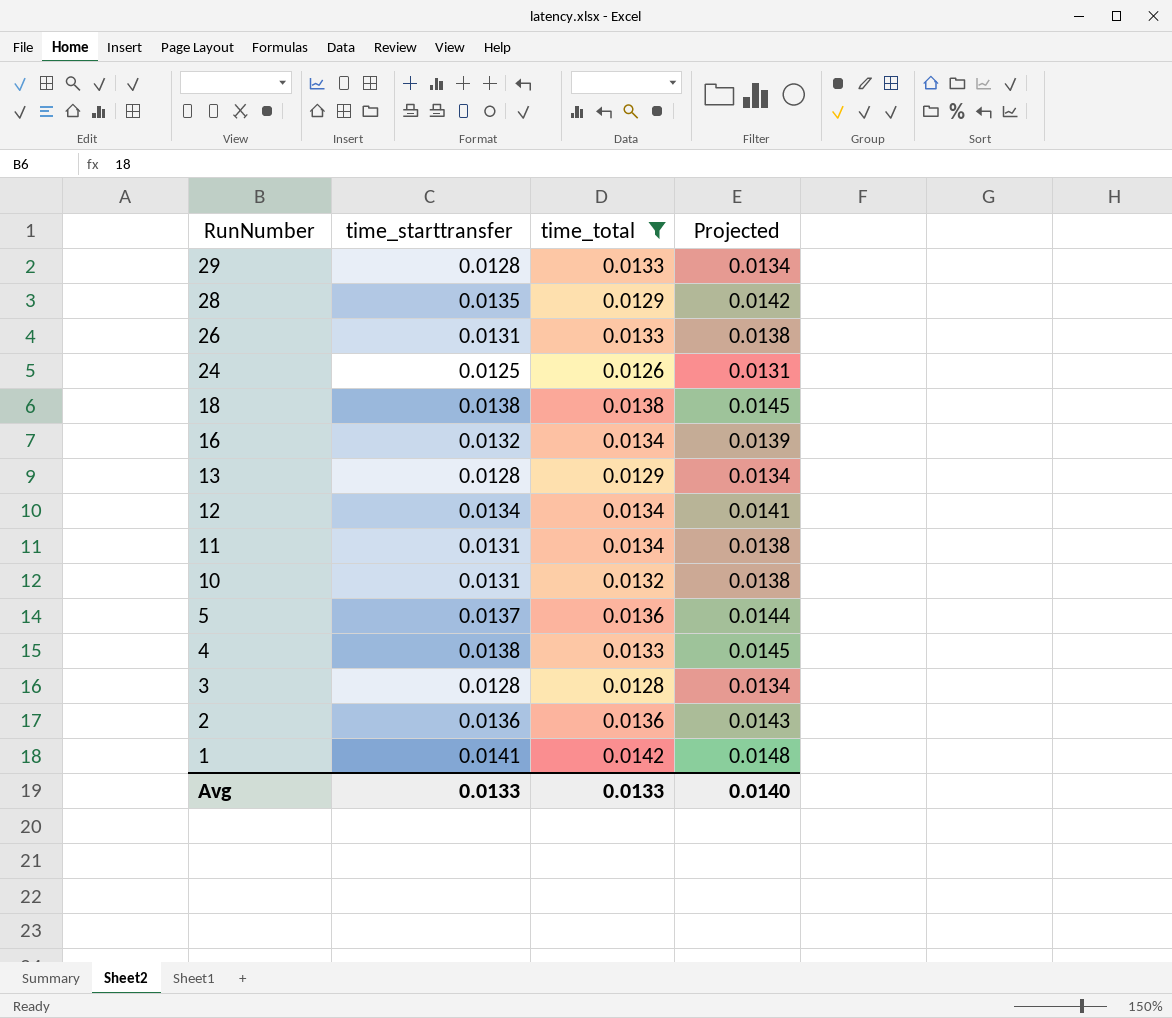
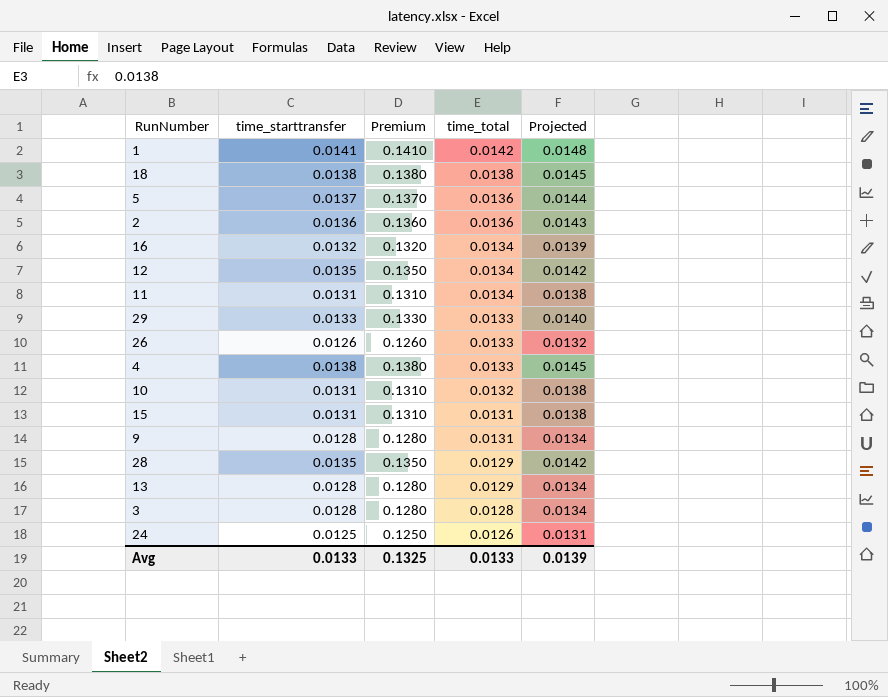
filter: time_total != 0.0131 -> none
row order: RunNumber descending -> time_total descending
column Premium | formula: none -> [time_starttransfer] * 10
12 | time_starttransfer: 0.0134 -> 0.0135
12 | Projected: 0.0141 -> 0.0142
29 | time_starttransfer: 0.0128 -> 0.0133
29 | Projected: 0.0134 -> 0.0140
26 | time_starttransfer: 0.0131 -> 0.0126
26 | Projected: 0.0138 -> 0.0132
Avg | Projected: 0.0140 -> 0.0139

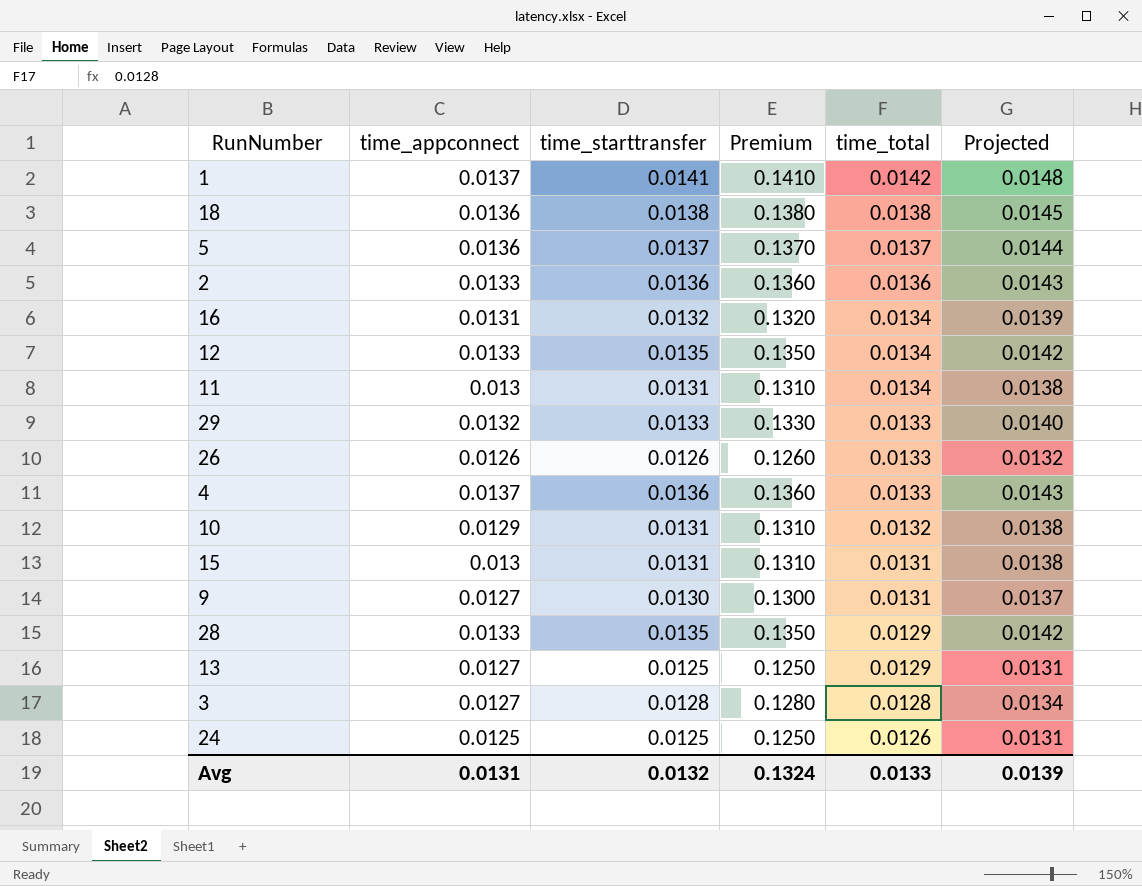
column time_appconnect | position: none -> 2
5 | time_total: 0.0136 -> 0.0137
4 | time_starttransfer: 0.0138 -> 0.0136
4 | Premium: 0.1380 -> 0.1360
4 | Projected: 0.0145 -> 0.0143
9 | time_starttransfer: 0.0128 -> 0.0130
9 | Premium: 0.1280 -> 0.1300
9 | Projected: 0.0134 -> 0.0137
13 | time_starttransfer: 0.0128 -> 0.0125
13 | Premium: 0.1280 -> 0.1250
13 | Projected: 0.0134 -> 0.0131
Avg | time_starttransfer: 0.0133 -> 0.0132
Avg | Premium: 0.1325 -> 0.1324

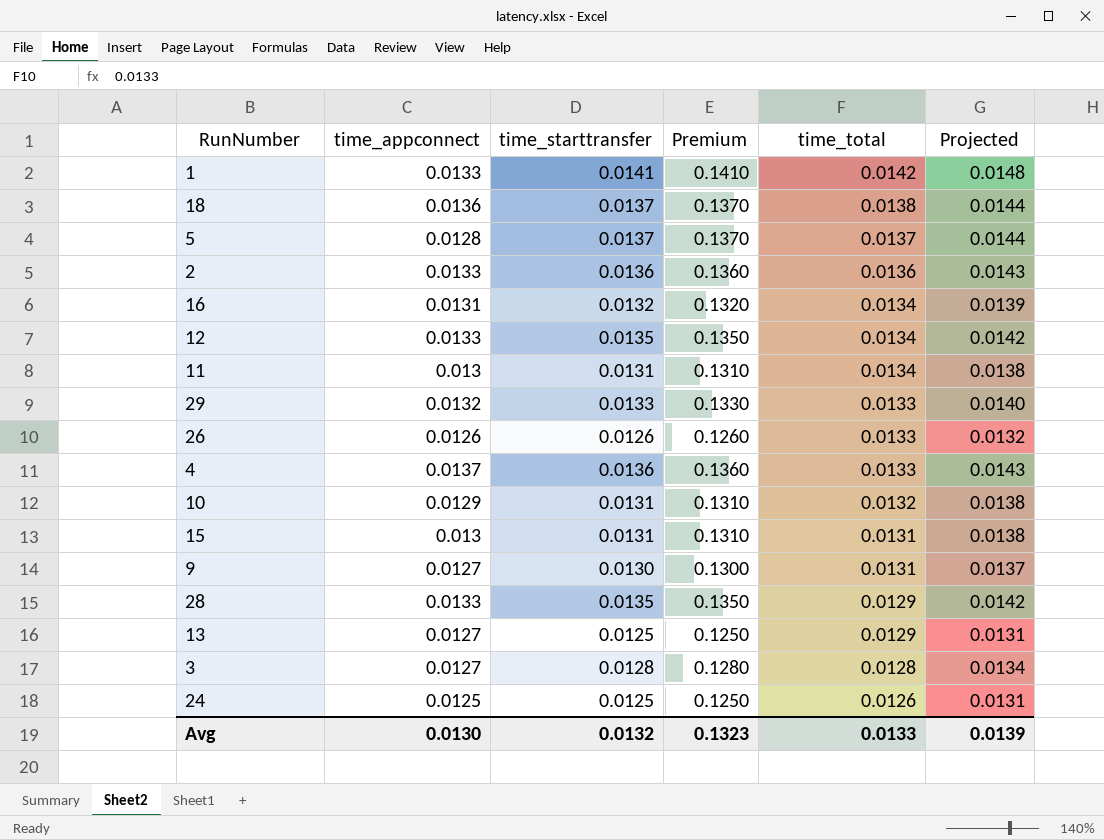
1 | time_appconnect: 0.0137 -> 0.0133
18 | time_starttransfer: 0.0138 -> 0.0137
18 | Premium: 0.1380 -> 0.1370
18 | Projected: 0.0145 -> 0.0144
5 | time_appconnect: 0.0136 -> 0.0128
Avg | time_appconnect: 0.0131 -> 0.0130
Avg | Premium: 0.1324 -> 0.1323

